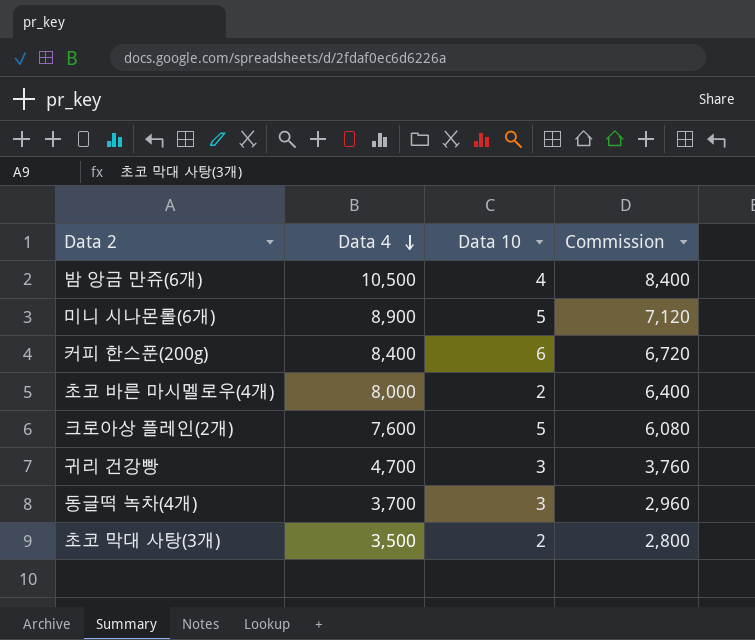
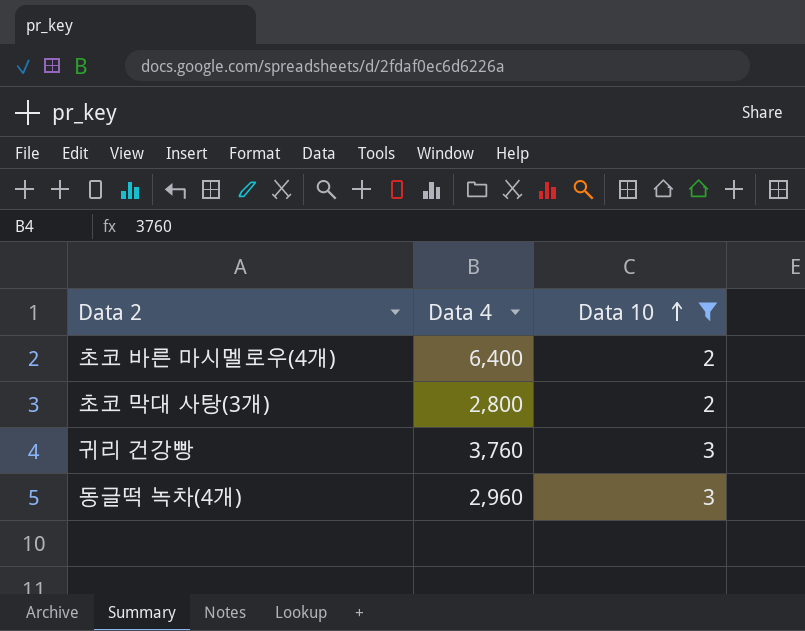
filter: none -> Data 10 <= 3
row order: Data 4 descending -> Data 10 ascending
column Commission | formula: [Data 4] * 0.8 -> none
초코 바른 마시멜로우(4개) | Data 4: 8,000 -> 6,400
초코 막대 사탕(3개) | Data 4: 3,500 -> 2,800
귀리 건강빵 | Data 4: 4,700 -> 3,760
동글떡 녹차(4개) | Data 4: 3,700 -> 2,960

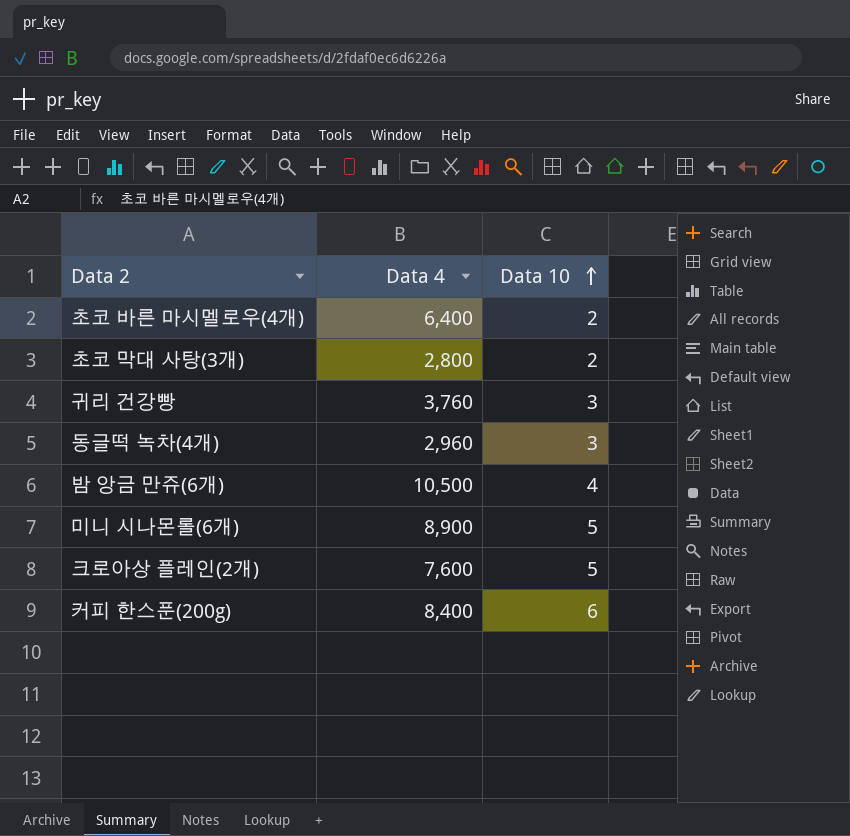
filter: Data 10 <= 3 -> none

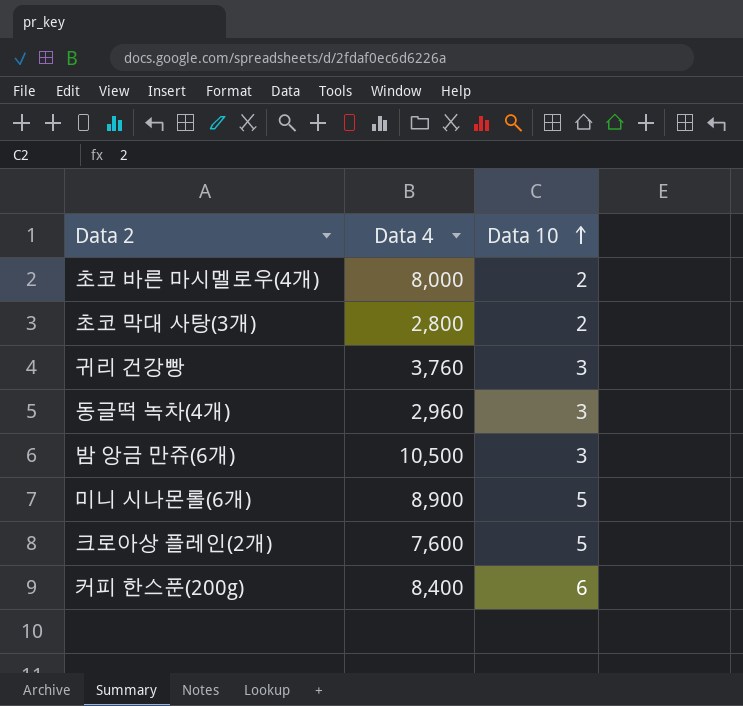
초코 바른 마시멜로우(4개) | Data 4: 6,400 -> 8,000
밤 앙금 만쥬(6개) | Data 10: 4 -> 3

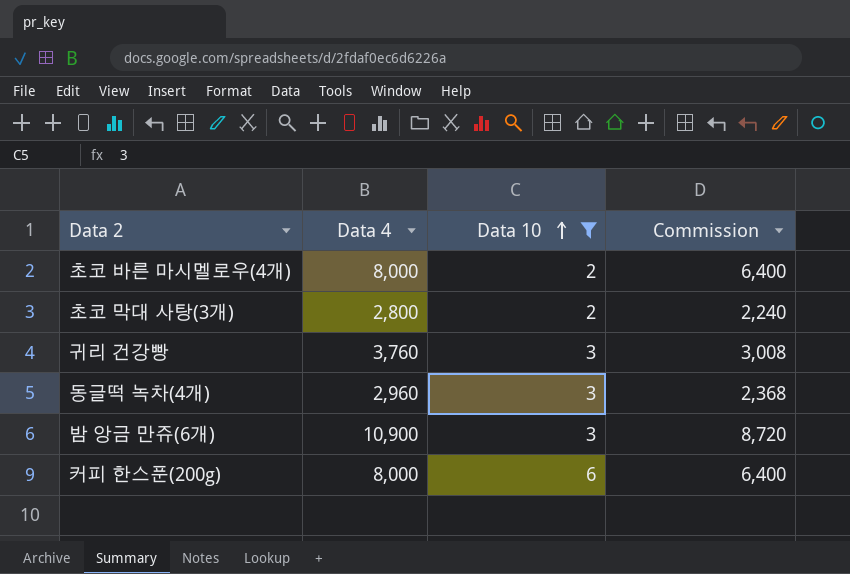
filter: none -> Data 10 != 5
column Commission | formula: none -> [Data 4] * 0.8
밤 앙금 만쥬(6개) | Data 4: 10,500 -> 10,900
커피 한스푼(200g) | Data 4: 8,400 -> 8,000

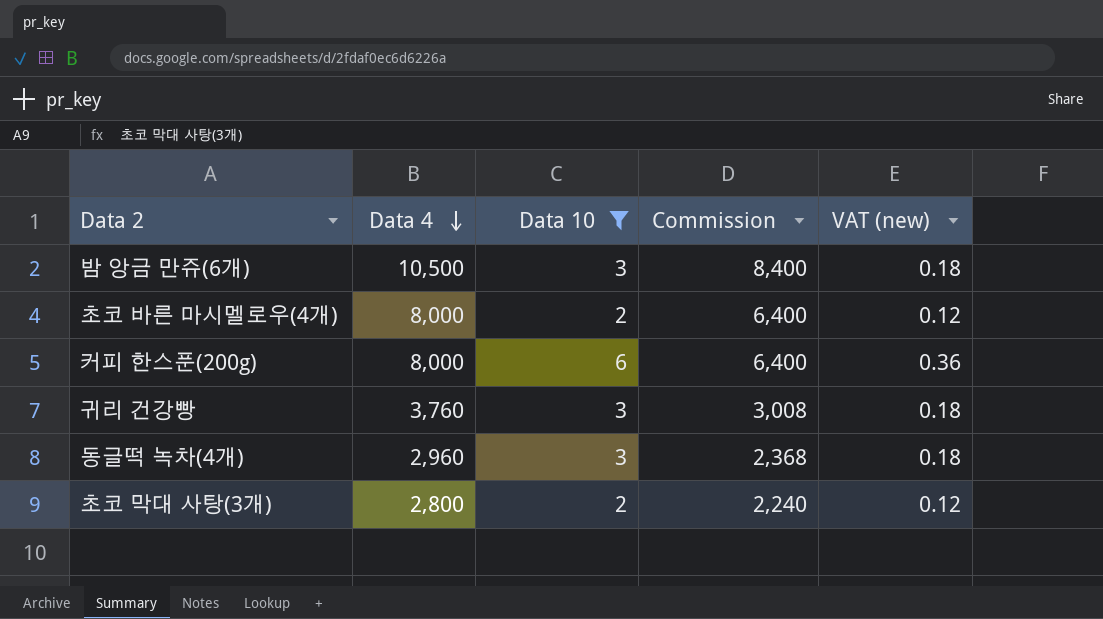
row order: Data 10 ascending -> Data 4 descending
column VAT (new) | formula: none -> [Data 10] * 0.06
밤 앙금 만쥬(6개) | Data 4: 10,900 -> 10,500
밤 앙금 만쥬(6개) | Commission: 8,720 -> 8,400

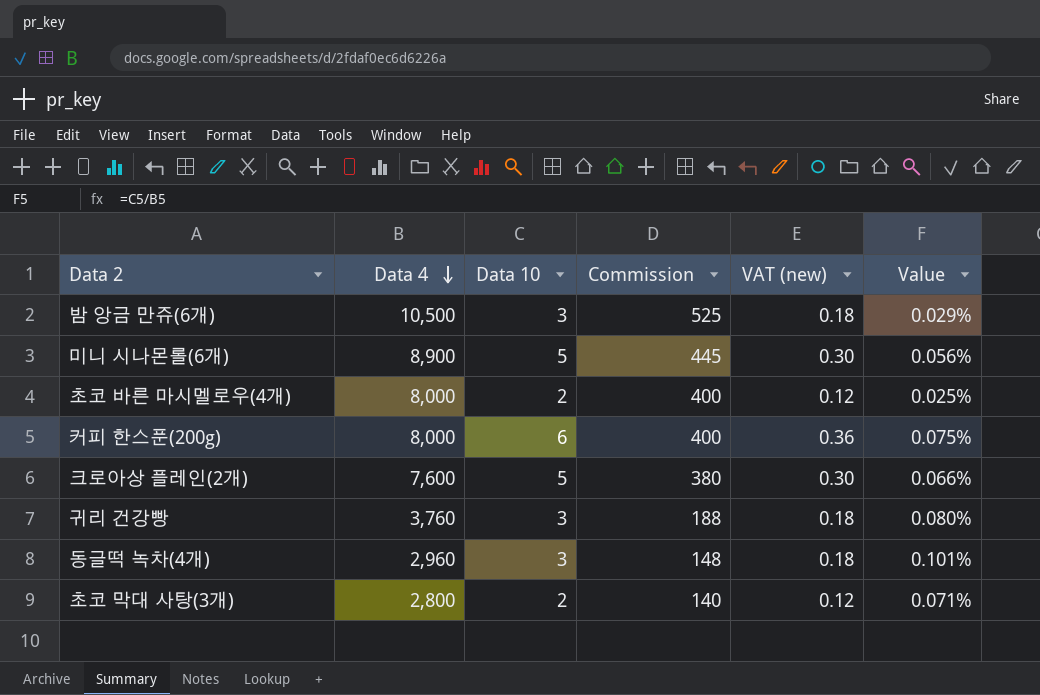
filter: Data 10 != 5 -> none
column Commission | formula: [Data 4] * 0.8 -> [Data 4] * 0.05
column Value | formula: none -> [Data 10] / [Data 4]

